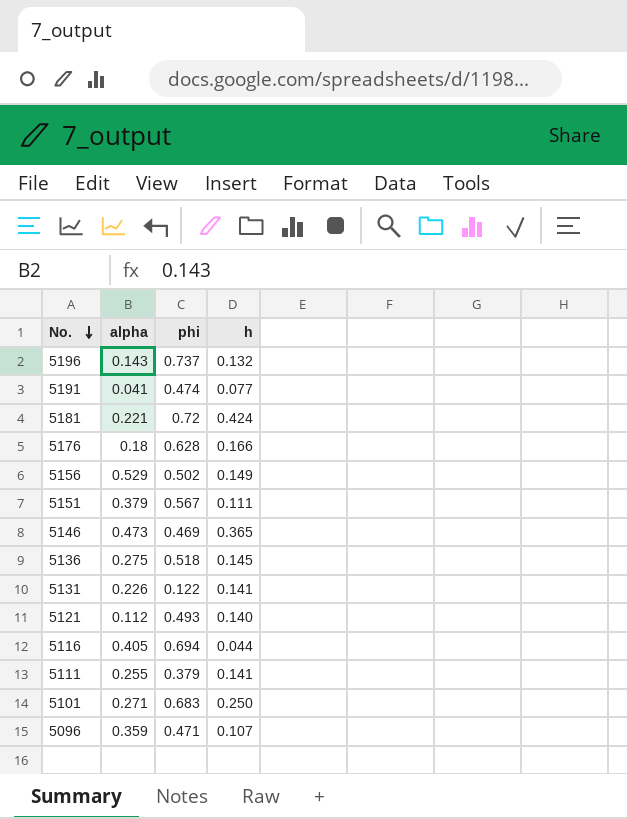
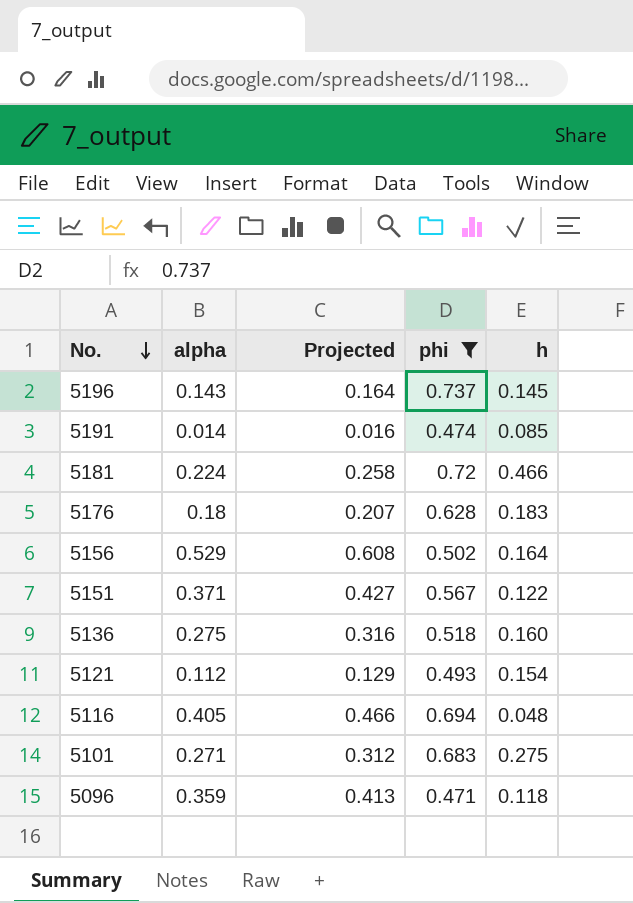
filter: none -> phi >= 0.471
column Projected | formula: none -> [alpha] * 1.15
5196 | h: 0.132 -> 0.145
5191 | alpha: 0.041 -> 0.014
5191 | h: 0.077 -> 0.085
5181 | alpha: 0.221 -> 0.224
5181 | h: 0.424 -> 0.466
5176 | h: 0.166 -> 0.183
5156 | h: 0.149 -> 0.164
5151 | alpha: 0.379 -> 0.371
5151 | h: 0.111 -> 0.122
5136 | h: 0.145 -> 0.160
5121 | h: 0.140 -> 0.154
5116 | h: 0.044 -> 0.048
5101 | h: 0.250 -> 0.275
5096 | h: 0.107 -> 0.118

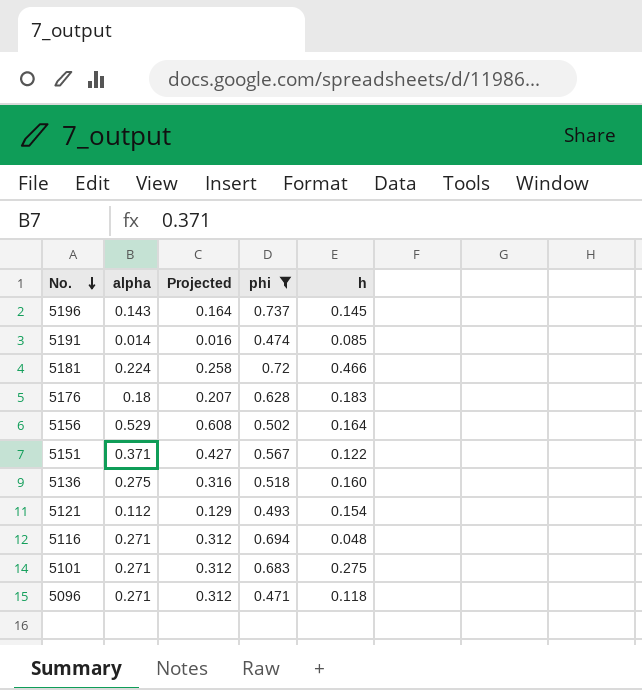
5116 | alpha: 0.405 -> 0.271
5116 | Projected: 0.466 -> 0.312
5096 | alpha: 0.359 -> 0.271
5096 | Projected: 0.413 -> 0.312

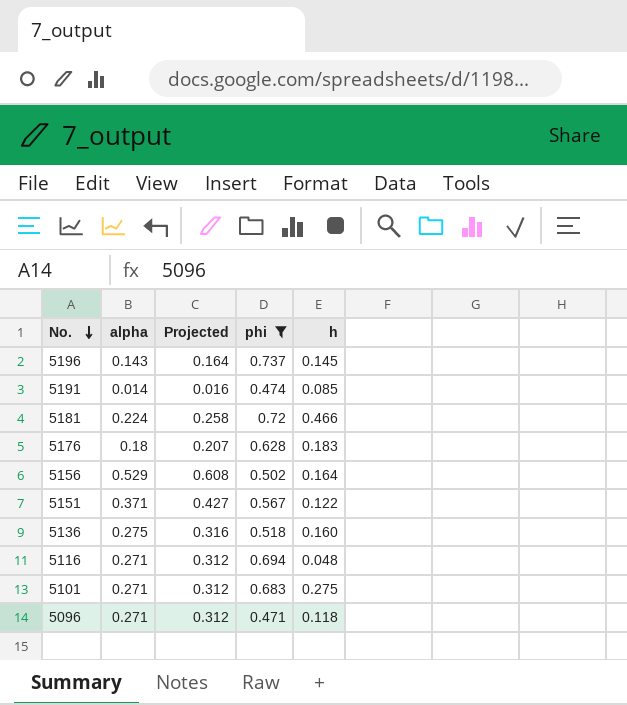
row 5121: 0.112 | 0.129 | 0.493 | 0.154 -> none

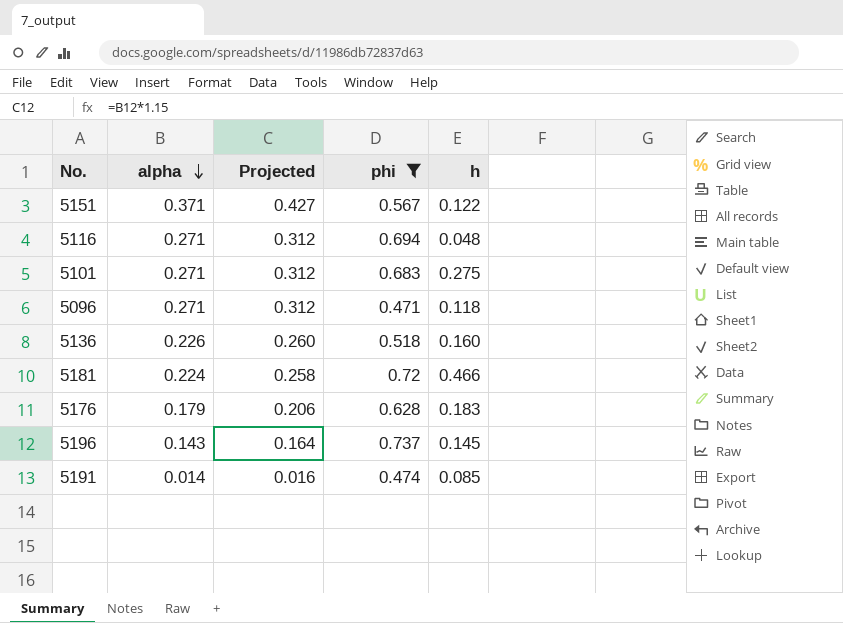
row order: No. descending -> alpha descending
row 5156: 0.529 | 0.608 | 0.502 | 0.164 -> none
5136 | alpha: 0.275 -> 0.226
5136 | Projected: 0.316 -> 0.260
5176 | alpha: 0.18 -> 0.179
5176 | Projected: 0.207 -> 0.206

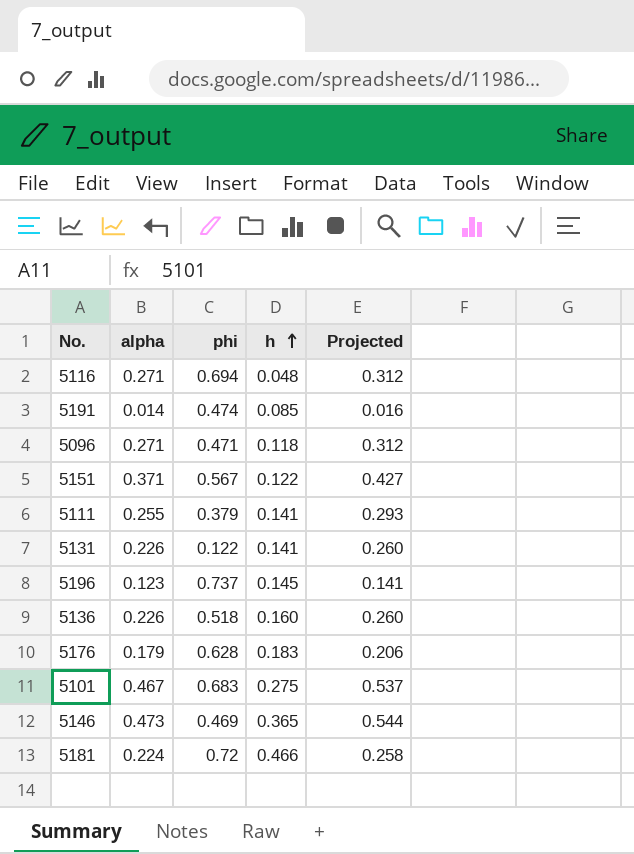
filter: phi >= 0.471 -> none
row order: alpha descending -> h ascending
column Projected | position: 3 -> 5
5196 | alpha: 0.143 -> 0.123
5196 | Projected: 0.164 -> 0.141
5101 | alpha: 0.271 -> 0.467
5101 | Projected: 0.312 -> 0.537

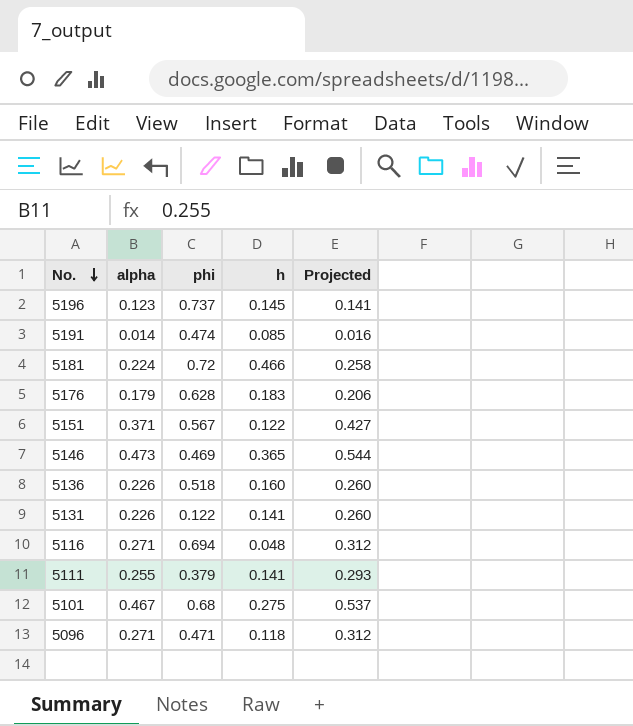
row order: h ascending -> No. descending
5101 | phi: 0.683 -> 0.68

